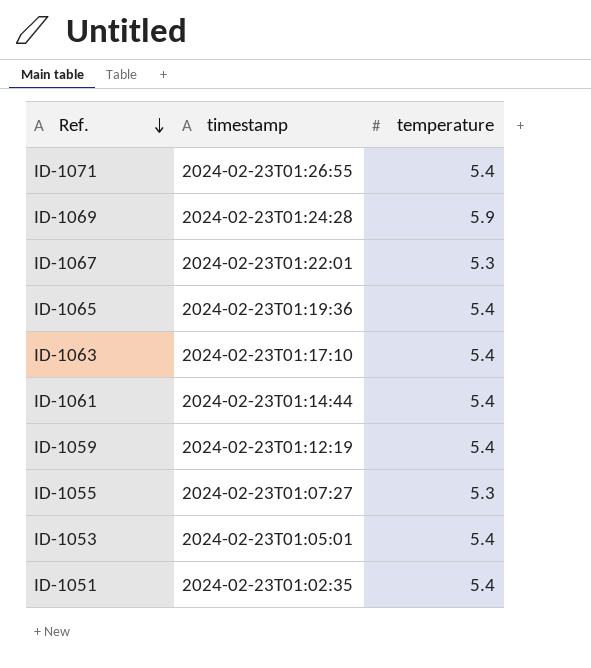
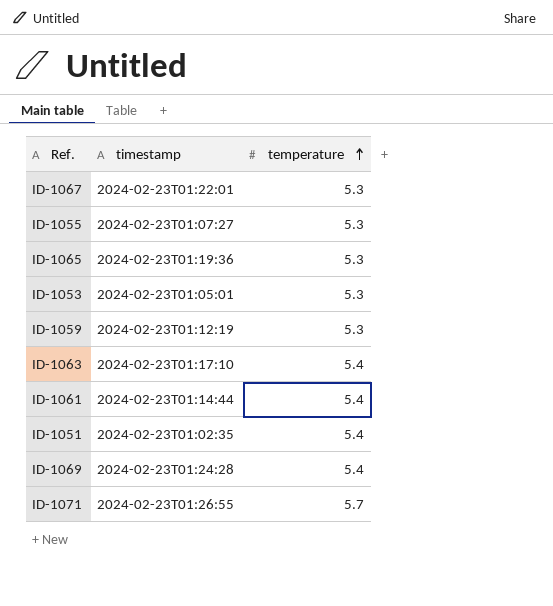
row order: Ref. descending -> temperature ascending
ID-1065 | temperature: 5.4 -> 5.3
ID-1053 | temperature: 5.4 -> 5.3
ID-1059 | temperature: 5.4 -> 5.3
ID-1069 | temperature: 5.9 -> 5.4
ID-1071 | temperature: 5.4 -> 5.7

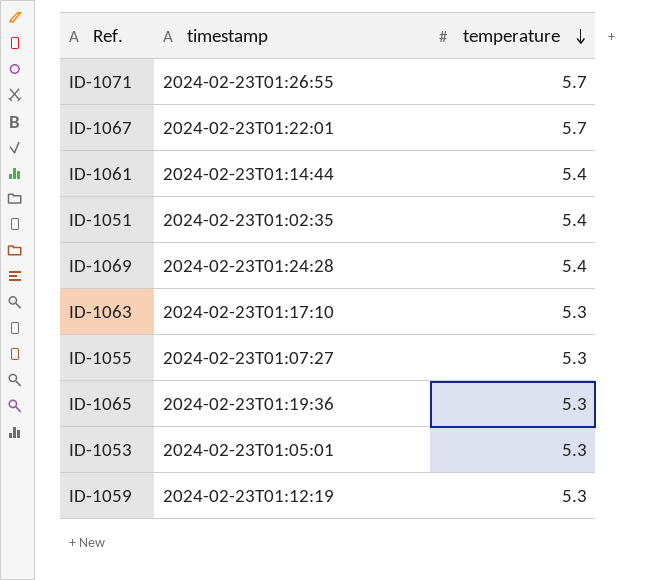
row order: temperature ascending -> temperature descending
ID-1067 | temperature: 5.3 -> 5.7
ID-1063 | temperature: 5.4 -> 5.3

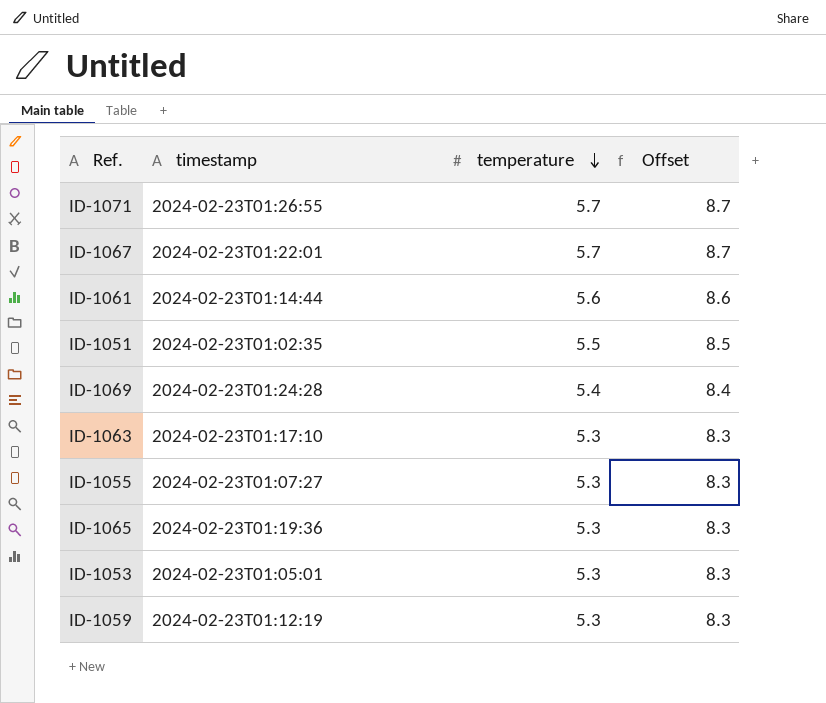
column Offset | formula: none -> [temperature] + 3
ID-1061 | temperature: 5.4 -> 5.6
ID-1051 | temperature: 5.4 -> 5.5

